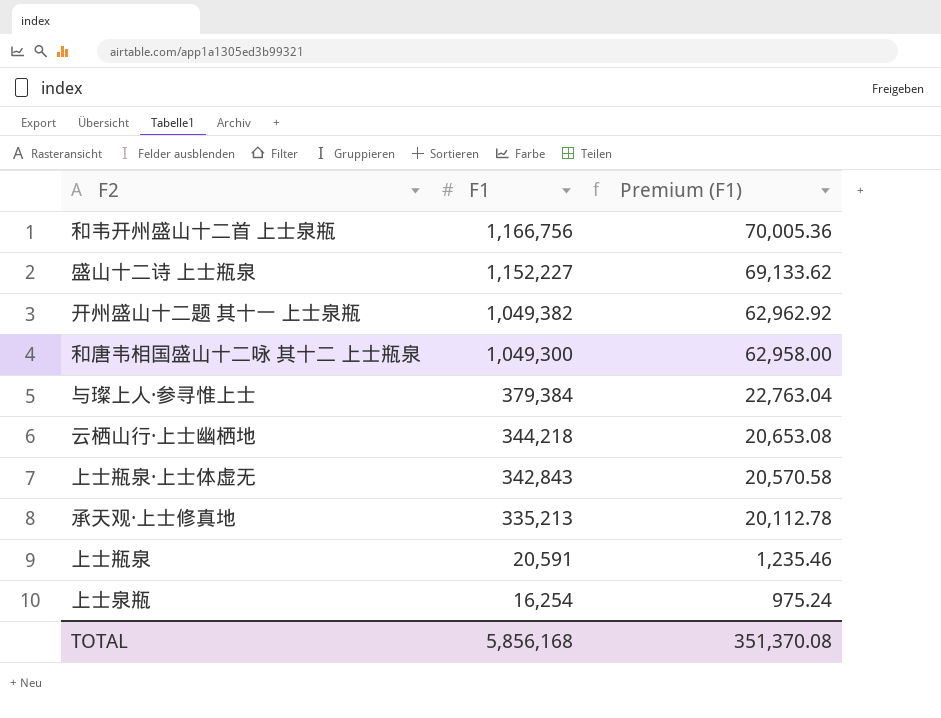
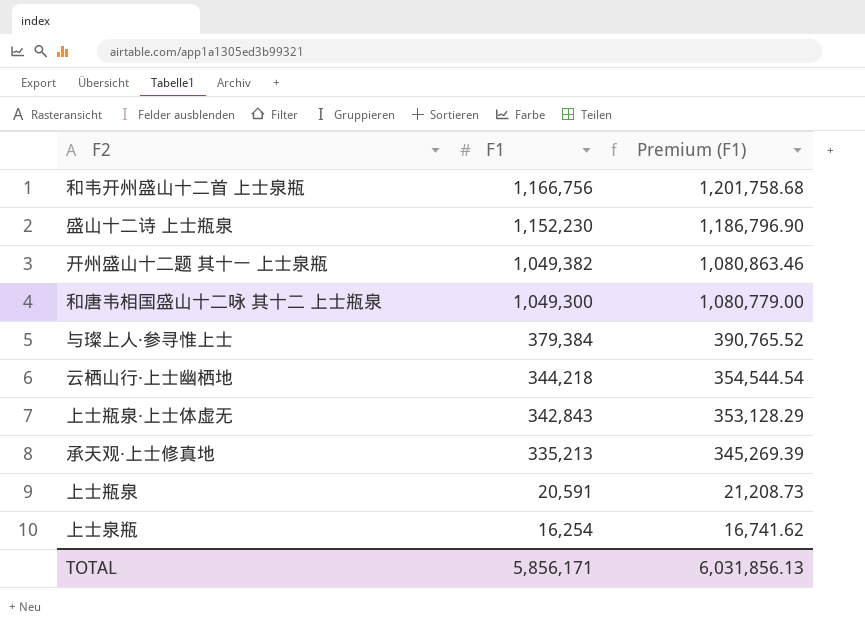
column Premium (F1) | formula: [F1] * 0.06 -> [F1] * 1.03
盛山十二诗 上士瓶泉 | F1: 1,152,227 -> 1,152,230
TOTAL | F1: 5,856,168 -> 5,856,171
TOTAL | Premium (F1): 351,370.08 -> 6,031,856.13

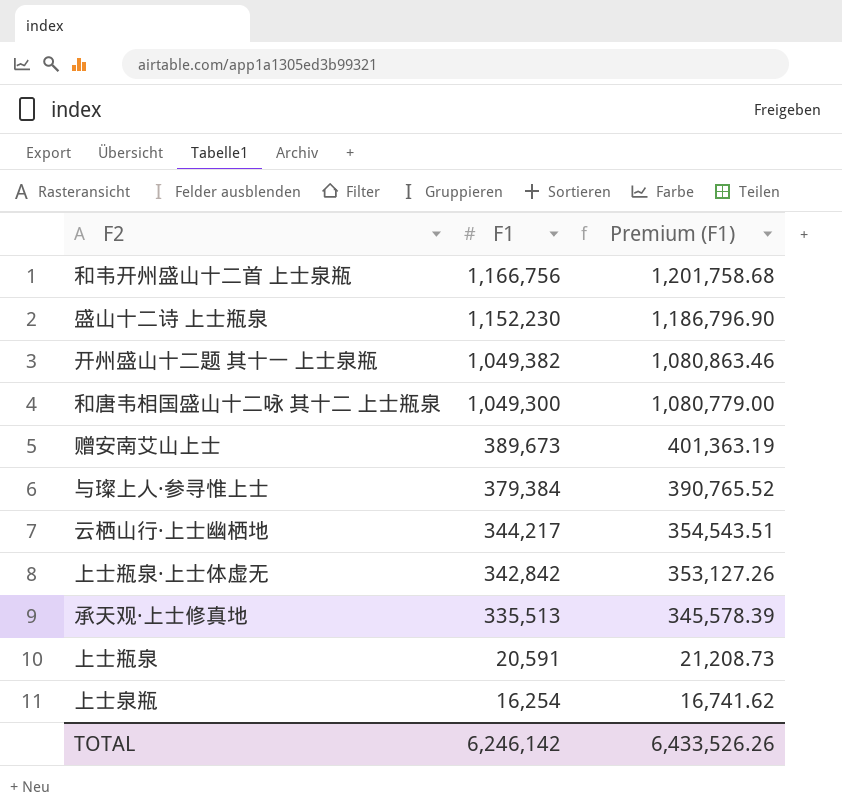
row 赠安南艾山上士: none -> 389,673 | 401,363.19
云栖山行·上士幽栖地 | F1: 344,218 -> 344,217
云栖山行·上士幽栖地 | Premium (F1): 354,544.54 -> 354,543.51
上士瓶泉·上士体虚无 | F1: 342,843 -> 342,842
上士瓶泉·上士体虚无 | Premium (F1): 353,128.29 -> 353,127.26
承天观·上士修真地 | F1: 335,213 -> 335,513
承天观·上士修真地 | Premium (F1): 345,269.39 -> 345,578.39
TOTAL | F1: 5,856,171 -> 6,246,142
TOTAL | Premium (F1): 6,031,856.13 -> 6,433,526.26

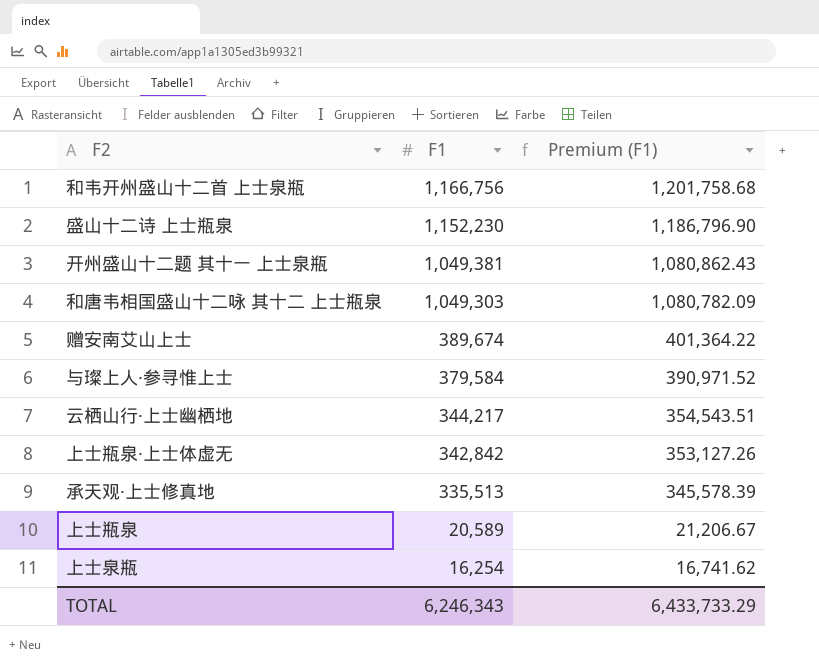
开州盛山十二题 其十一 上士泉瓶 | F1: 1,049,382 -> 1,049,381
开州盛山十二题 其十一 上士泉瓶 | Premium (F1): 1,080,863.46 -> 1,080,862.43
和唐韦相国盛山十二咏 其十二 上士瓶泉 | F1: 1,049,300 -> 1,049,303
和唐韦相国盛山十二咏 其十二 上士瓶泉 | Premium (F1): 1,080,779.00 -> 1,080,782.09
赠安南艾山上士 | F1: 389,673 -> 389,674
赠安南艾山上士 | Premium (F1): 401,363.19 -> 401,364.22
与璨上人·参寻惟上士 | F1: 379,384 -> 379,584
与璨上人·参寻惟上士 | Premium (F1): 390,765.52 -> 390,971.52
上士瓶泉 | F1: 20,591 -> 20,589
上士瓶泉 | Premium (F1): 21,208.73 -> 21,206.67
TOTAL | F1: 6,246,142 -> 6,246,343
TOTAL | Premium (F1): 6,433,526.26 -> 6,433,733.29

